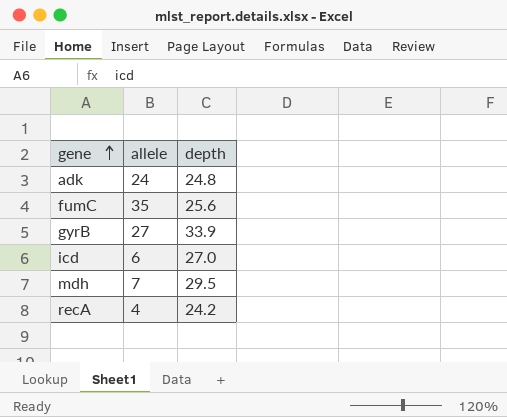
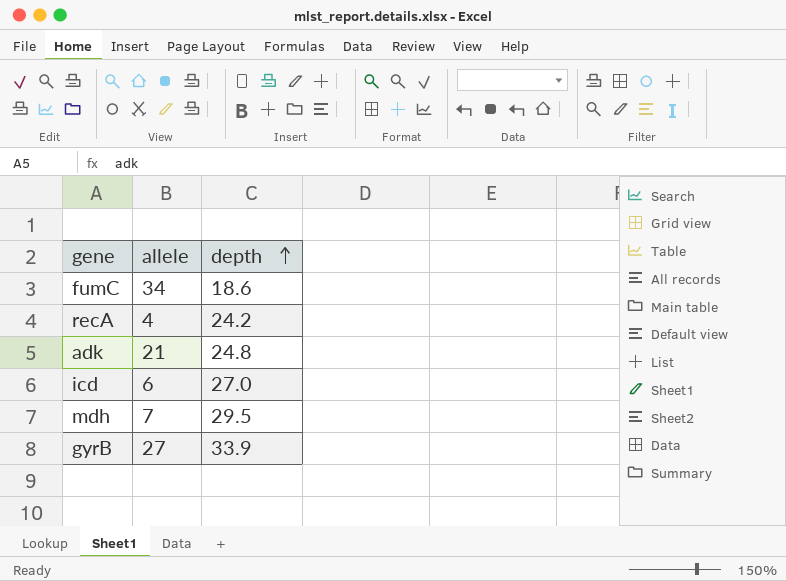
row order: gene ascending -> depth ascending
fumC | allele: 35 -> 34
fumC | depth: 25.6 -> 18.6
adk | allele: 24 -> 21

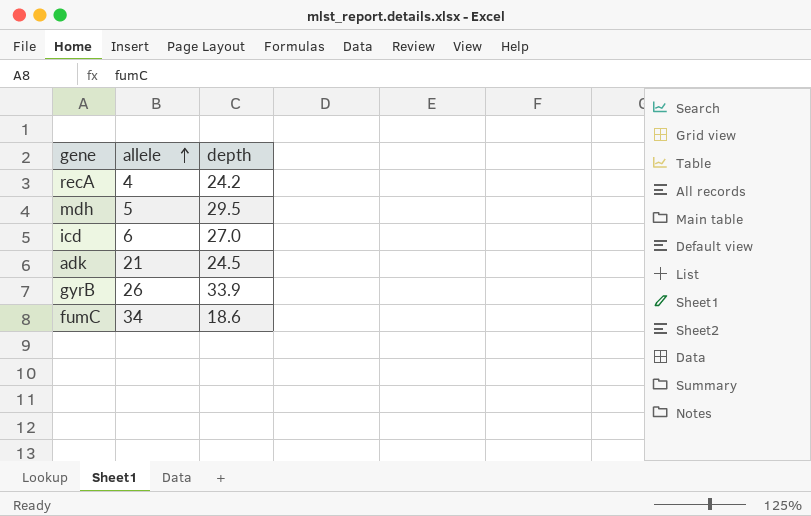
row order: depth ascending -> allele ascending
mdh | allele: 7 -> 5
adk | depth: 24.8 -> 24.5
gyrB | allele: 27 -> 26

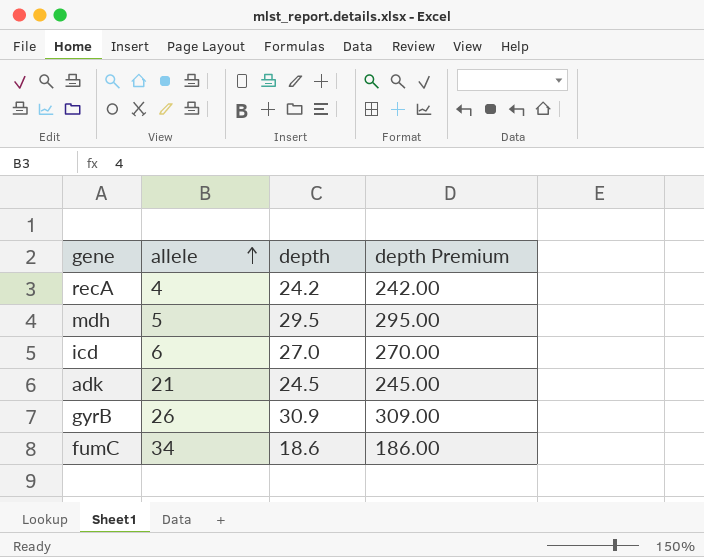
column depth Premium | formula: none -> [depth] * 10
gyrB | depth: 33.9 -> 30.9

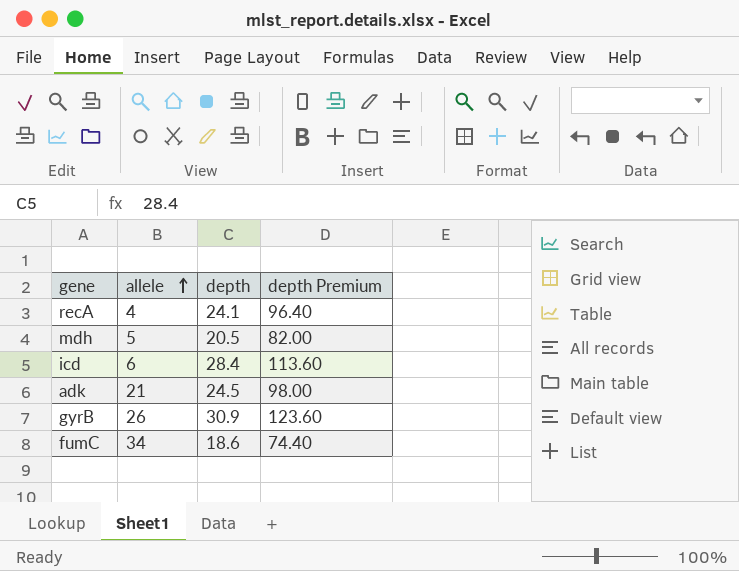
column depth Premium | formula: [depth] * 10 -> [depth] * 4
recA | depth: 24.2 -> 24.1
mdh | depth: 29.5 -> 20.5
icd | depth: 27.0 -> 28.4

